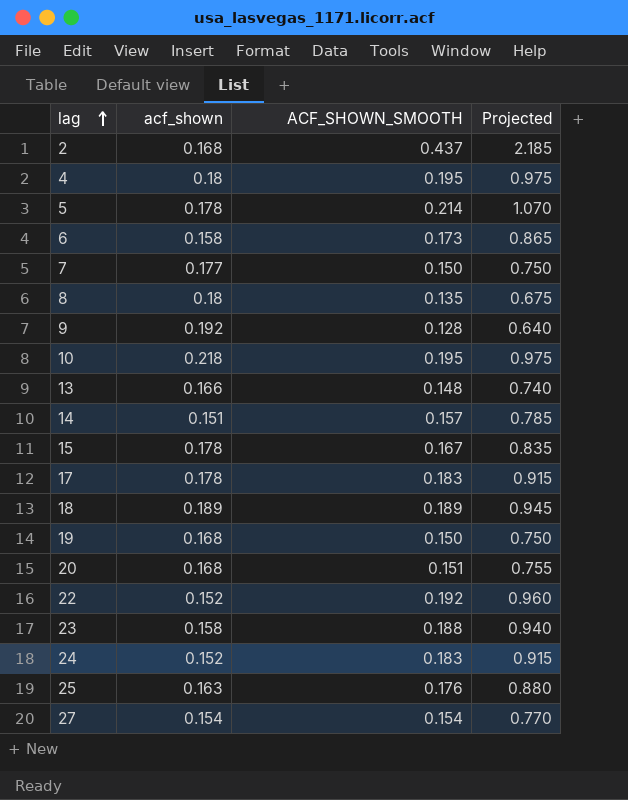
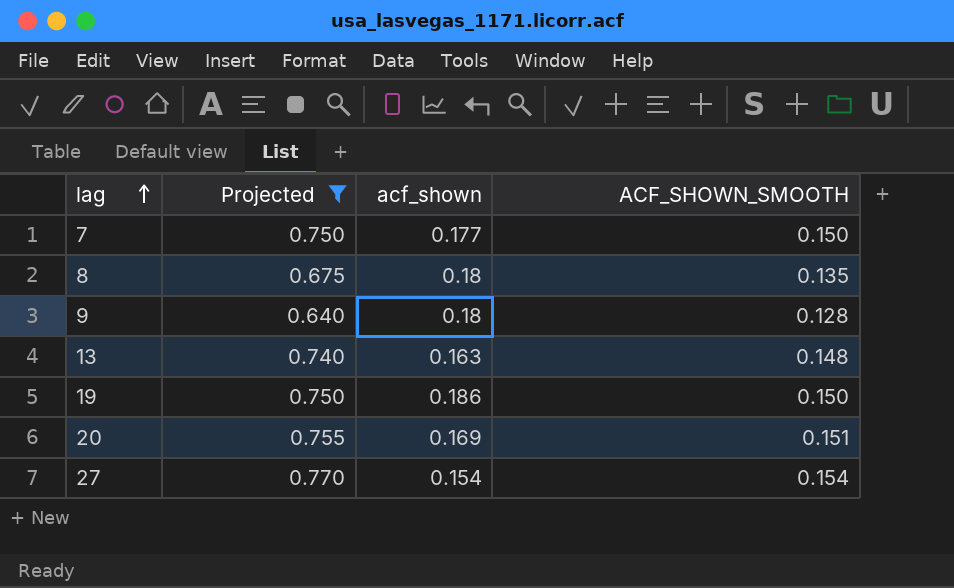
filter: none -> Projected <= 0.770
column Projected | position: 4 -> 2
9 | acf_shown: 0.192 -> 0.18
13 | acf_shown: 0.166 -> 0.163
19 | acf_shown: 0.168 -> 0.186
20 | acf_shown: 0.168 -> 0.169

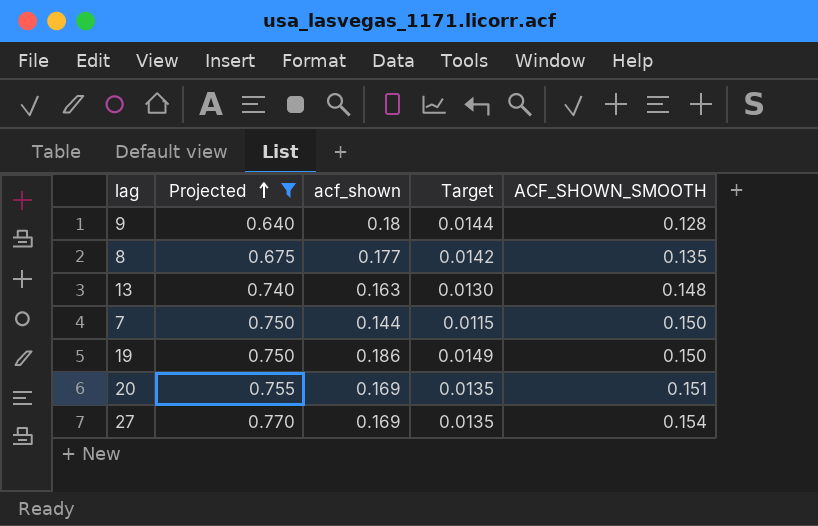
row order: lag ascending -> Projected ascending
column Target | formula: none -> [acf_shown] * 0.08
8 | acf_shown: 0.18 -> 0.177
7 | acf_shown: 0.177 -> 0.144
27 | acf_shown: 0.154 -> 0.169

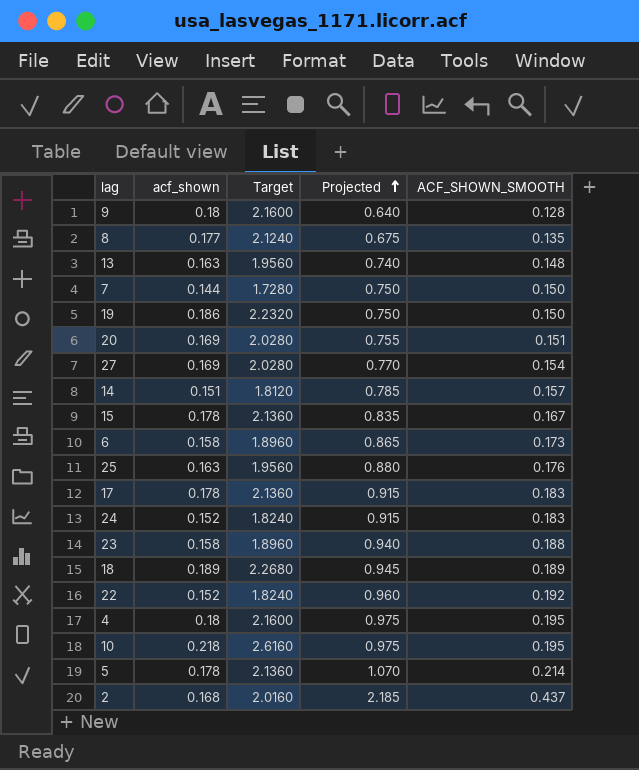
filter: Projected <= 0.770 -> none
column Target | formula: [acf_shown] * 0.08 -> [acf_shown] * 12
column Projected | position: 2 -> 4

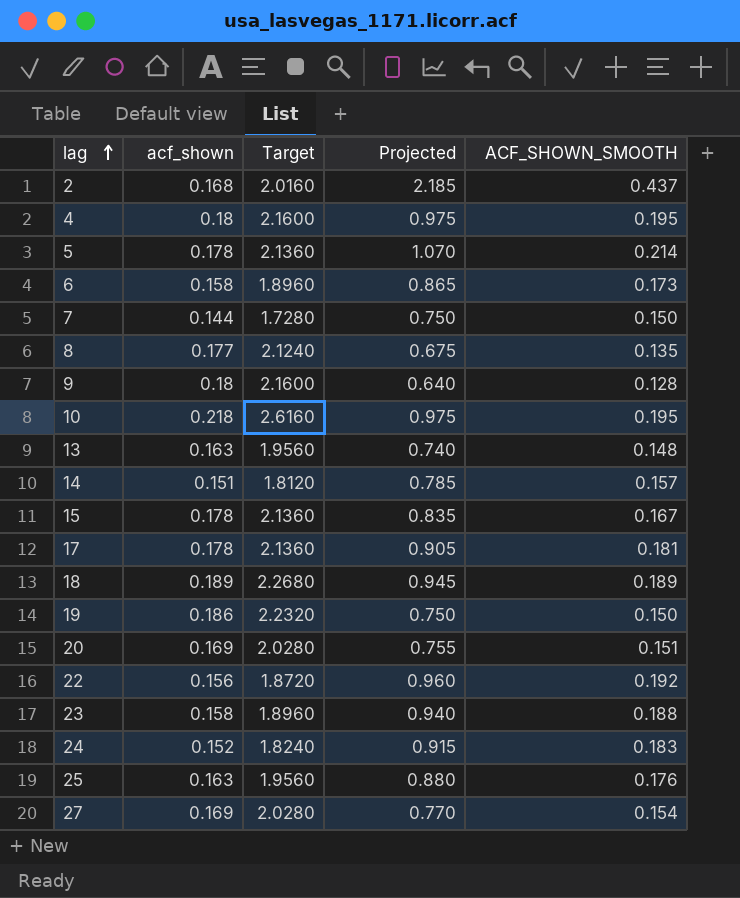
row order: Projected ascending -> lag ascending
17 | Projected: 0.915 -> 0.905
17 | ACF_SHOWN_SMOOTH: 0.183 -> 0.181
22 | acf_shown: 0.152 -> 0.156
22 | Target: 1.8240 -> 1.8720

